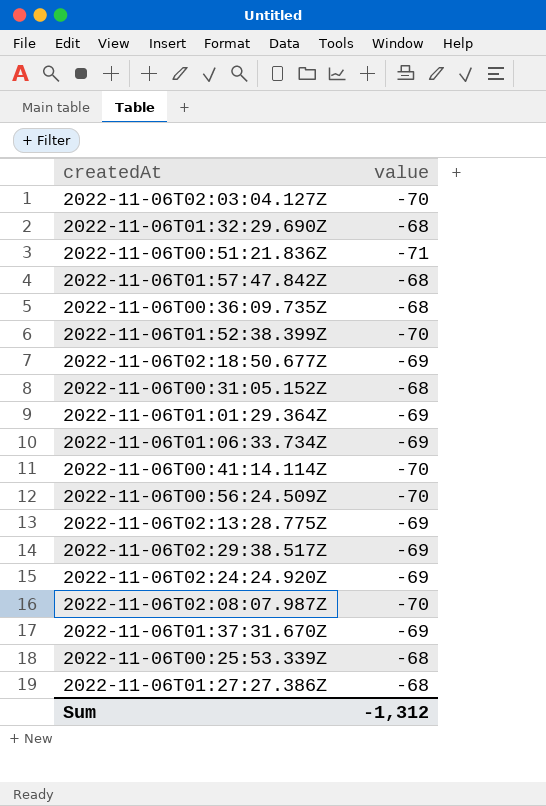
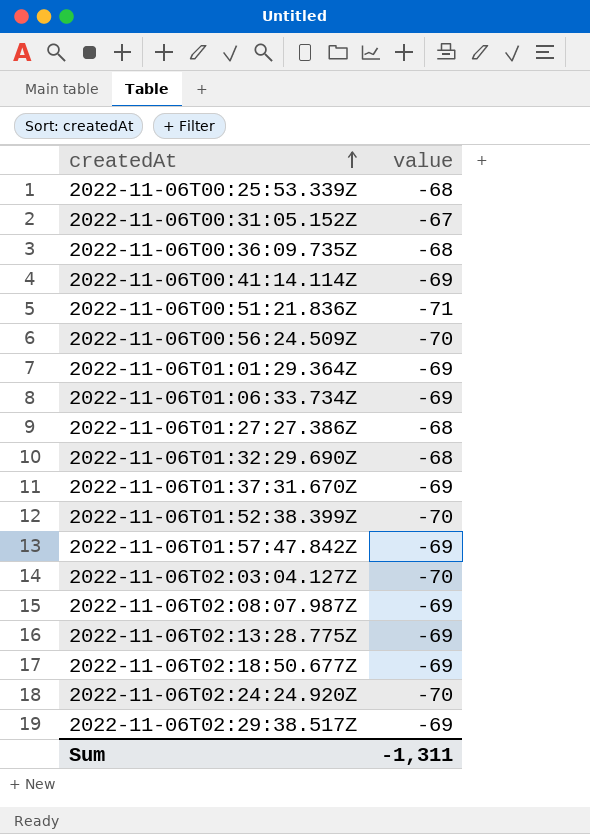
row order: none -> createdAt ascending
2022-11-06T00:31:05.152Z | value: -68 -> -67
2022-11-06T00:41:14.114Z | value: -70 -> -69
2022-11-06T01:57:47.842Z | value: -68 -> -69
2022-11-06T02:08:07.987Z | value: -70 -> -69
2022-11-06T02:24:24.920Z | value: -69 -> -70
Sum | value: -1,312 -> -1,311

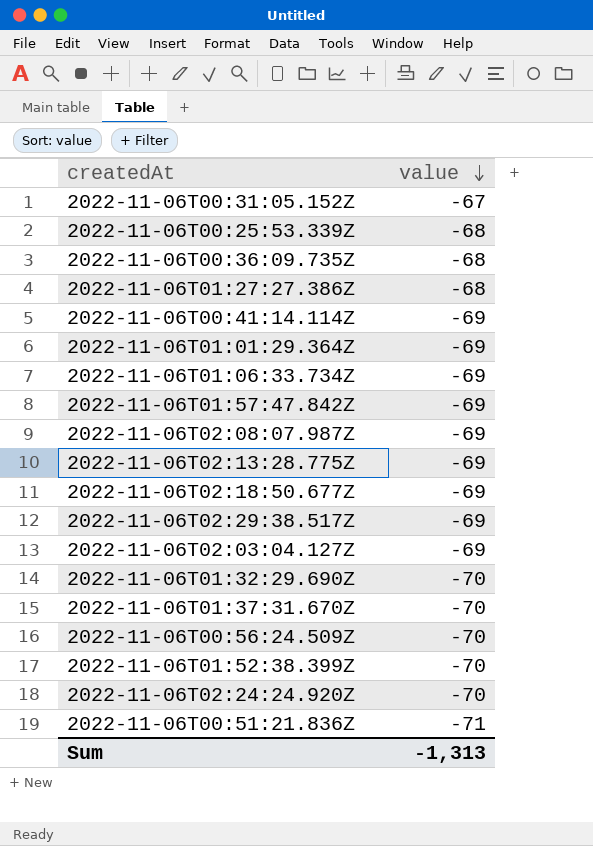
row order: createdAt ascending -> value descending
2022-11-06T02:03:04.127Z | value: -70 -> -69
2022-11-06T01:32:29.690Z | value: -68 -> -70
2022-11-06T01:37:31.670Z | value: -69 -> -70
Sum | value: -1,311 -> -1,313

